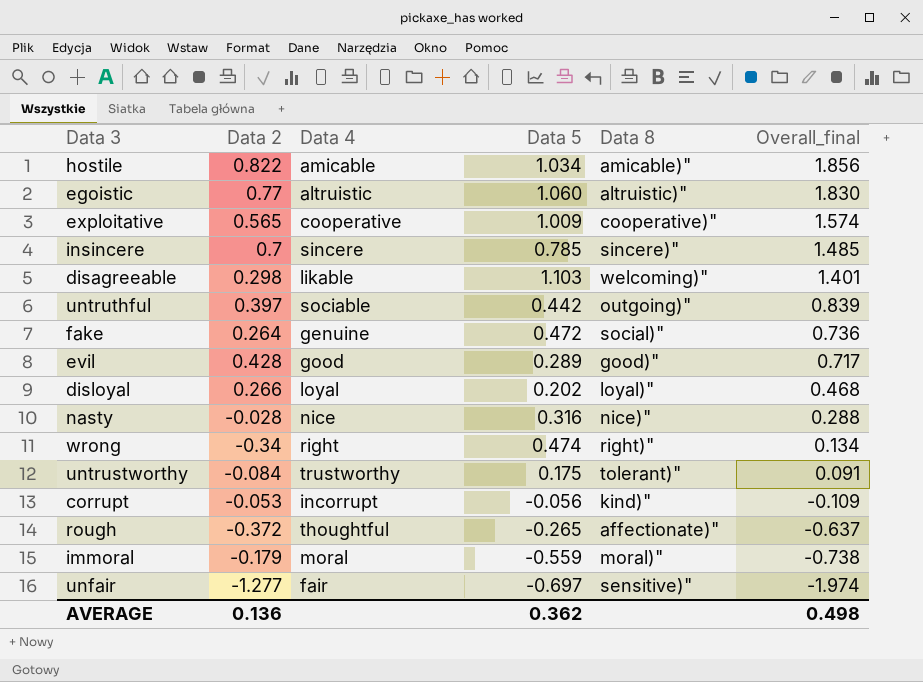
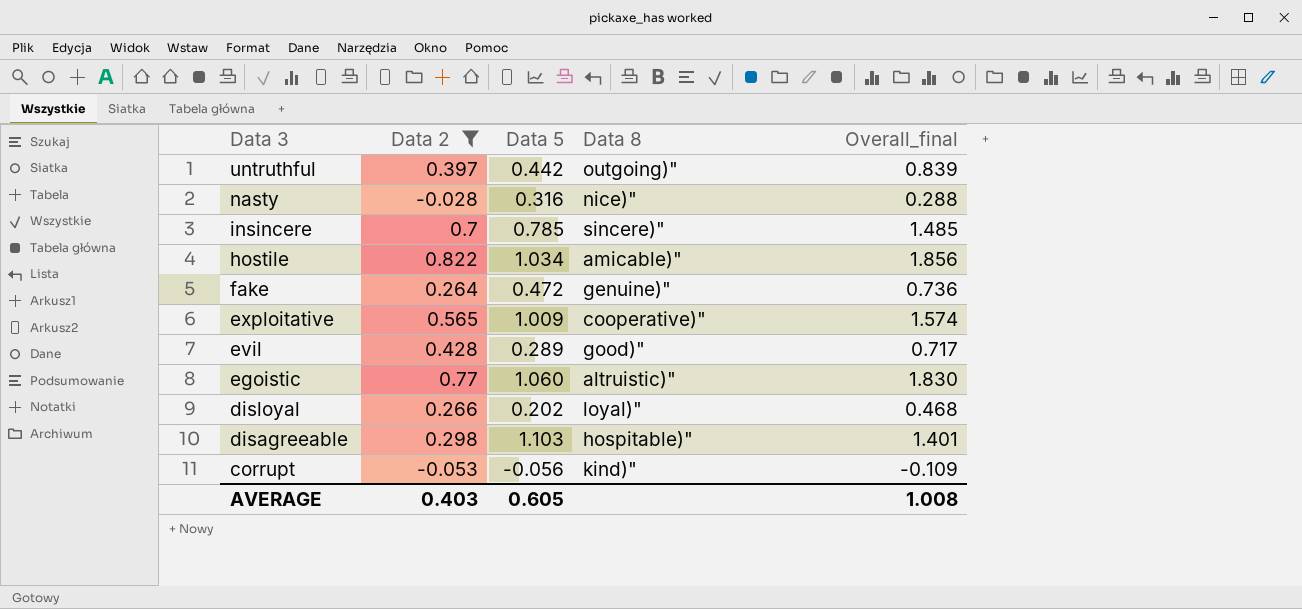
filter: none -> Data 2 >= -0.053
row order: Overall_final descending -> Data 3 descending
column Data 4 | position: 3 -> none
fake | Data 8: social)" -> genuine)"
disagreeable | Data 8: welcoming)" -> hospitable)"
AVERAGE | Data 2: 0.136 -> 0.403
AVERAGE | Data 5: 0.362 -> 0.605
AVERAGE | Overall_final: 0.498 -> 1.008

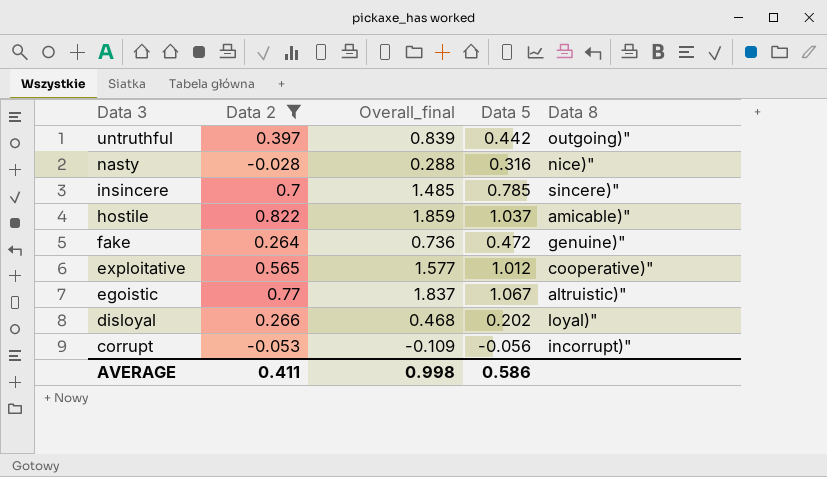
column Overall_final | position: 5 -> 3
row evil: 0.428 | 0.289 | good)" | 0.717 -> none
row disagreeable: 0.298 | 1.103 | hospitable)" | 1.401 -> none
hostile | Overall_final: 1.856 -> 1.859
hostile | Data 5: 1.034 -> 1.037
exploitative | Overall_final: 1.574 -> 1.577
exploitative | Data 5: 1.009 -> 1.012
egoistic | Overall_final: 1.830 -> 1.837
egoistic | Data 5: 1.060 -> 1.067
corrupt | Data 8: kind)" -> incorrupt)"
AVERAGE | Data 2: 0.403 -> 0.411
AVERAGE | Overall_final: 1.008 -> 0.998
AVERAGE | Data 5: 0.605 -> 0.586

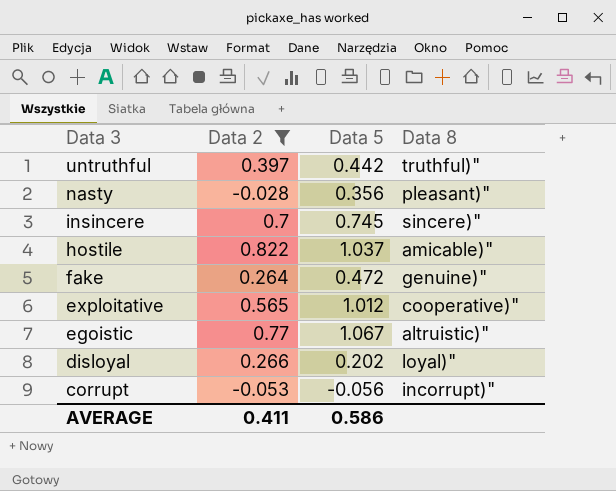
column Overall_final | formula: [Data 2] + [Data 5] -> none
untruthful | Data 8: outgoing)" -> truthful)"
nasty | Data 5: 0.316 -> 0.356
nasty | Data 8: nice)" -> pleasant)"
insincere | Data 5: 0.785 -> 0.745

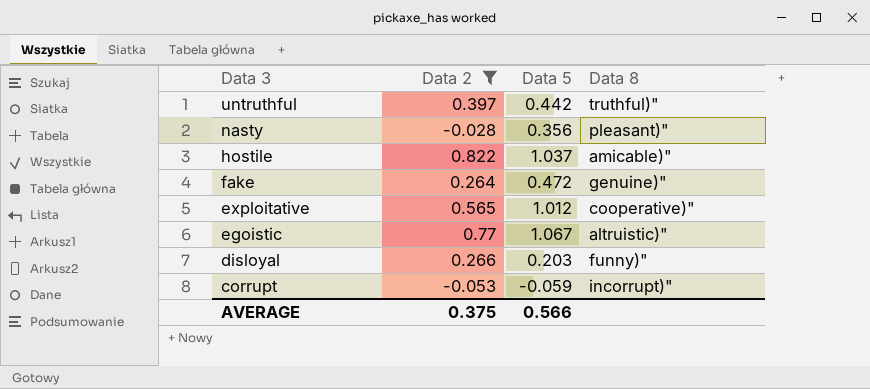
row insincere: 0.7 | 0.745 | sincere)" -> none
disloyal | Data 5: 0.202 -> 0.203
disloyal | Data 8: loyal)" -> funny)"
corrupt | Data 5: -0.056 -> -0.059
AVERAGE | Data 2: 0.411 -> 0.375
AVERAGE | Data 5: 0.586 -> 0.566

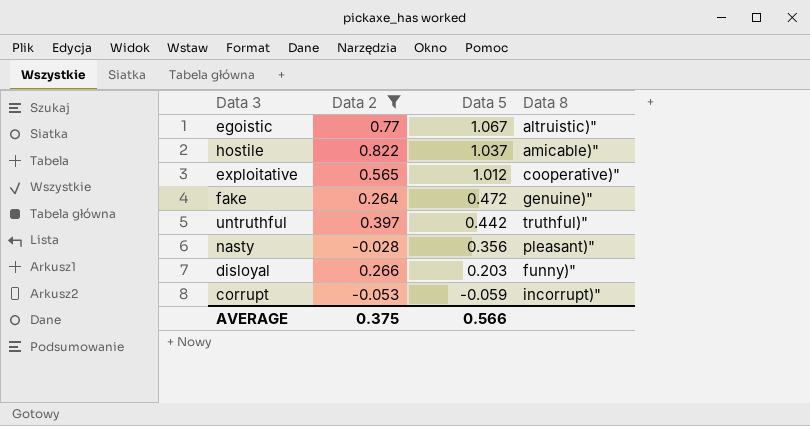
row order: Data 3 descending -> Data 5 descending

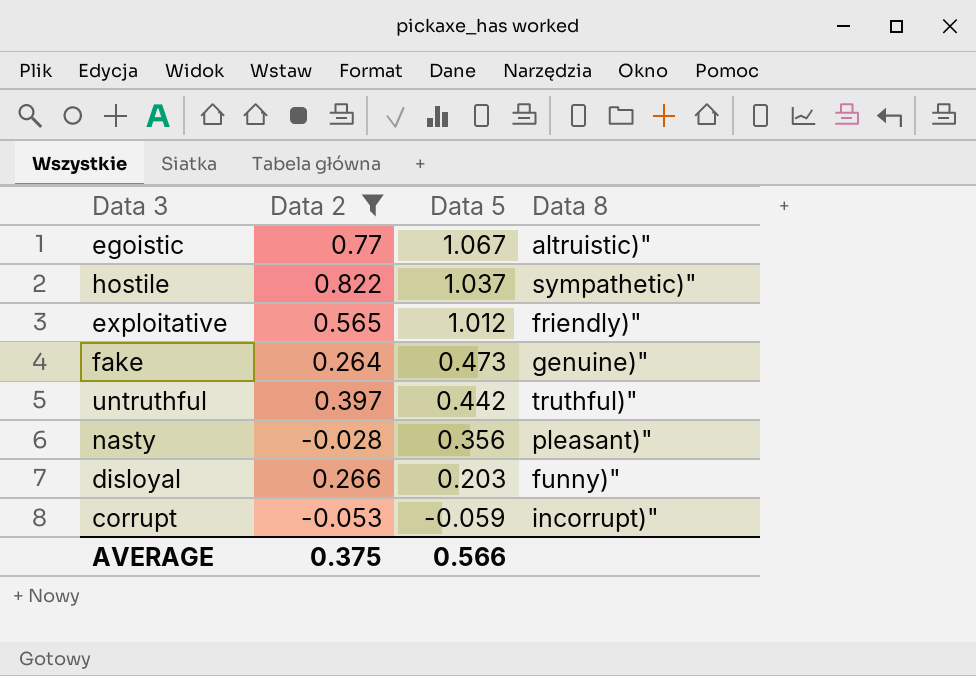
hostile | Data 8: amicable)" -> sympathetic)"
exploitative | Data 8: cooperative)" -> friendly)"
fake | Data 5: 0.472 -> 0.473

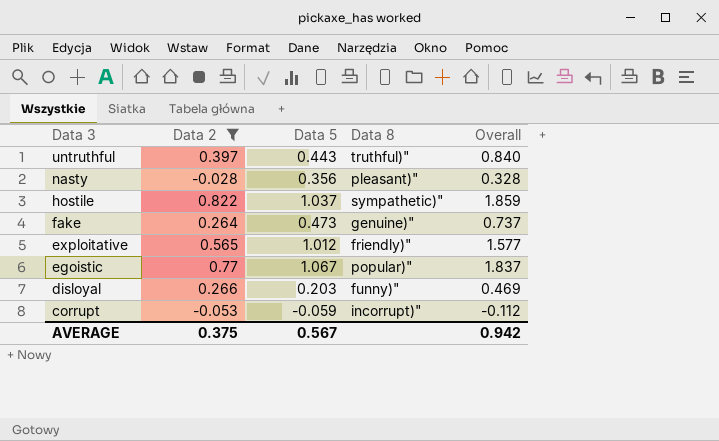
row order: Data 5 descending -> Data 3 descending
column Overall | formula: none -> [Data 2] + [Data 5]
untruthful | Data 5: 0.442 -> 0.443
egoistic | Data 8: altruistic)" -> popular)"
AVERAGE | Data 5: 0.566 -> 0.567

